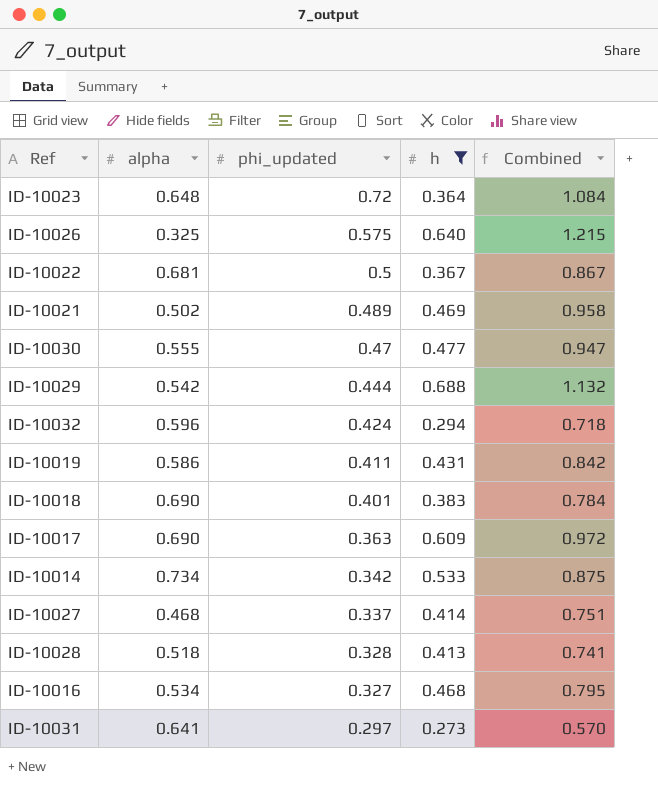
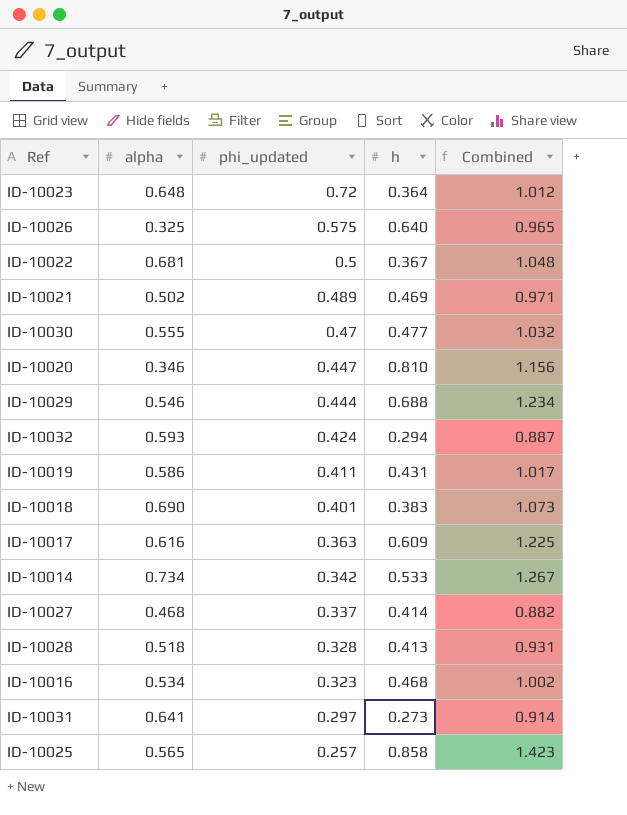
filter: h <= 0.688 -> none
column Combined | formula: [phi_updated] + [h] -> [alpha] + [h]
ID-10029 | alpha: 0.542 -> 0.546
ID-10032 | alpha: 0.596 -> 0.593
ID-10017 | alpha: 0.690 -> 0.616
ID-10016 | phi_updated: 0.327 -> 0.323

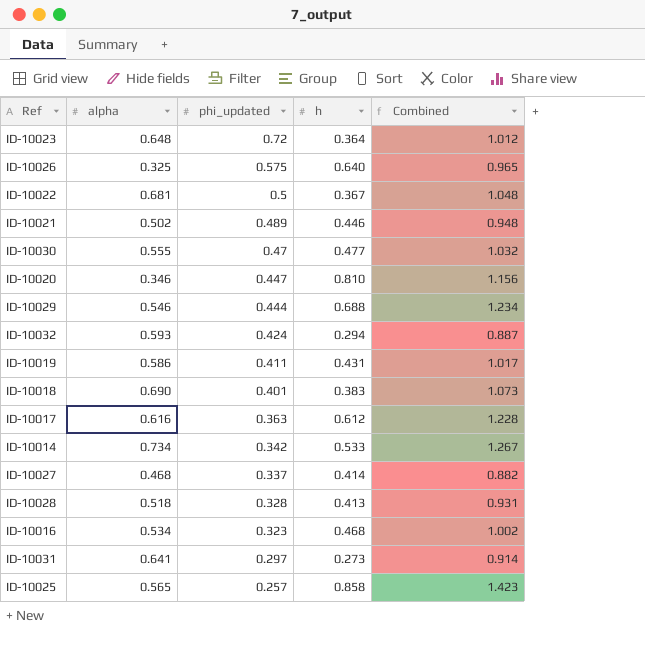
ID-10021 | h: 0.469 -> 0.446
ID-10021 | Combined: 0.971 -> 0.948
ID-10017 | h: 0.609 -> 0.612
ID-10017 | Combined: 1.225 -> 1.228

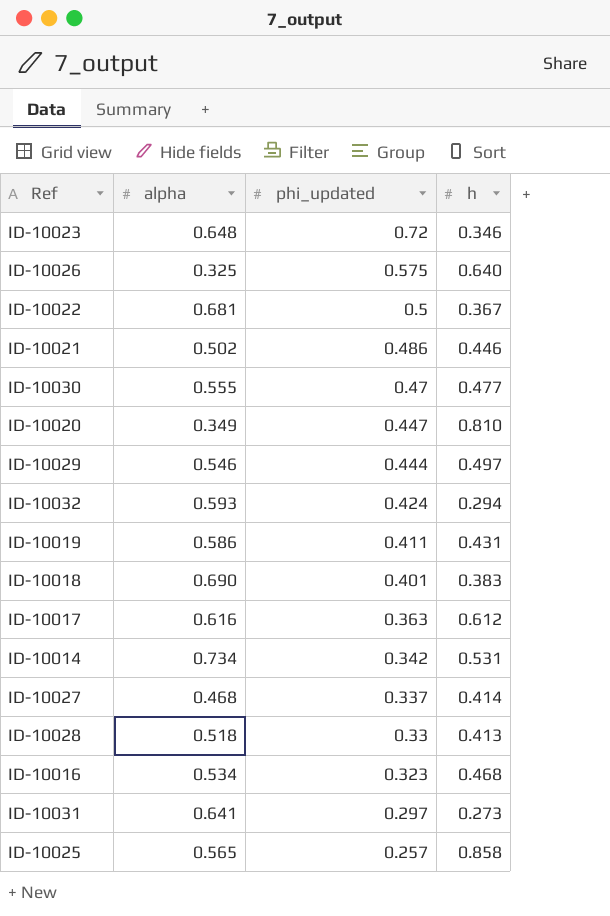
column Combined | formula: [alpha] + [h] -> none
ID-10023 | h: 0.364 -> 0.346
ID-10021 | phi_updated: 0.489 -> 0.486
ID-10020 | alpha: 0.346 -> 0.349
ID-10029 | h: 0.688 -> 0.497
ID-10014 | h: 0.533 -> 0.531
ID-10028 | phi_updated: 0.328 -> 0.33

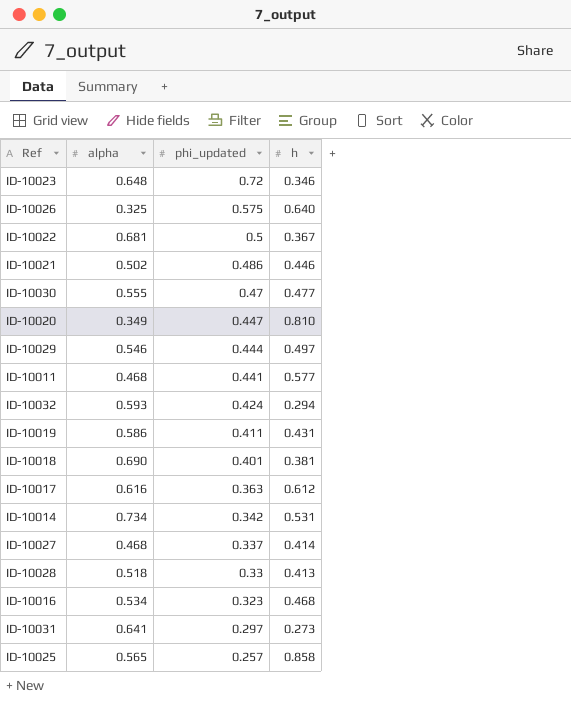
row ID-10011: none -> 0.468 | 0.441 | 0.577
ID-10018 | h: 0.383 -> 0.381

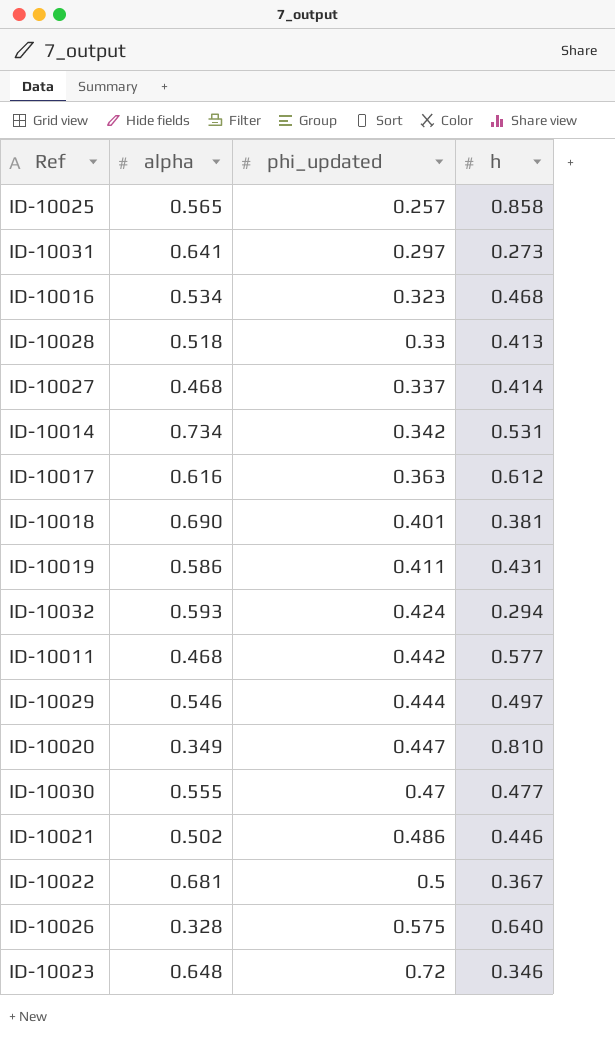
row order: phi_updated descending -> phi_updated ascending
ID-10011 | phi_updated: 0.441 -> 0.442
ID-10026 | alpha: 0.325 -> 0.328

